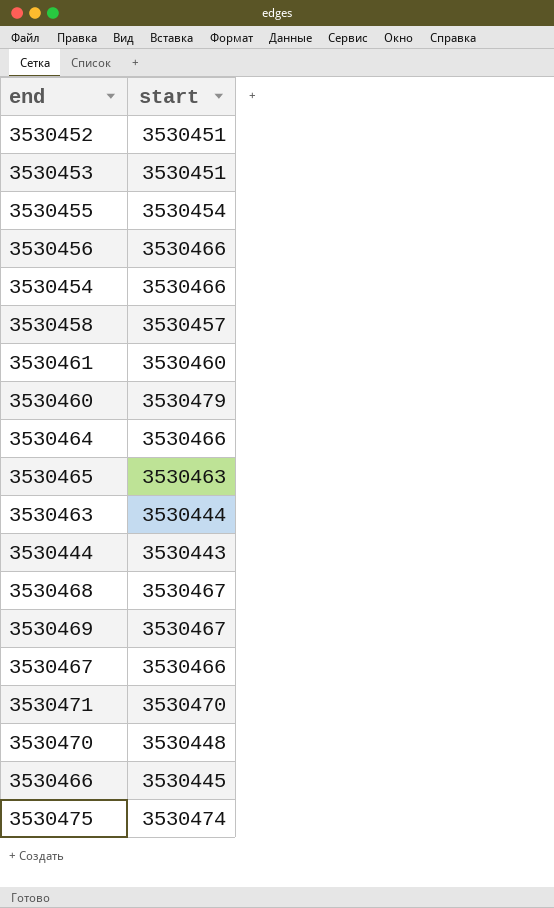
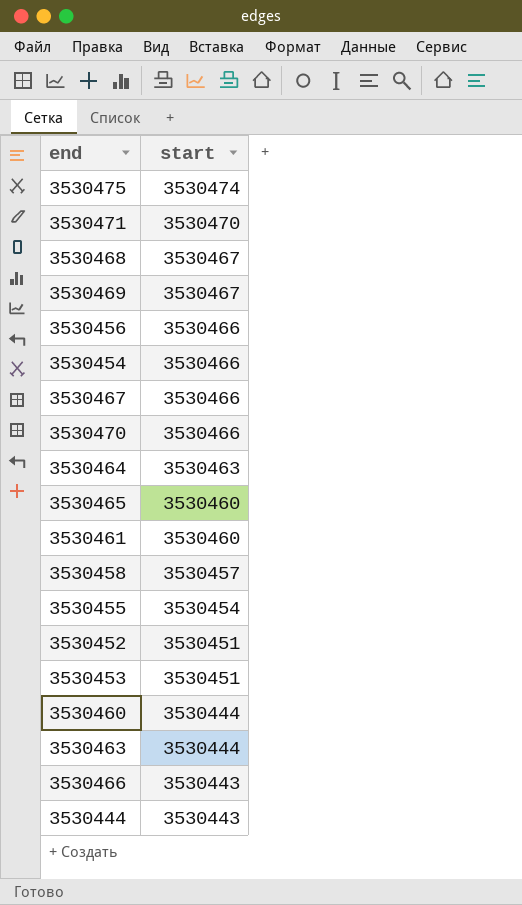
row order: none -> start descending
3530470 | start: 3530448 -> 3530466
3530464 | start: 3530466 -> 3530463
3530465 | start: 3530463 -> 3530460
3530460 | start: 3530479 -> 3530444
3530466 | start: 3530445 -> 3530443

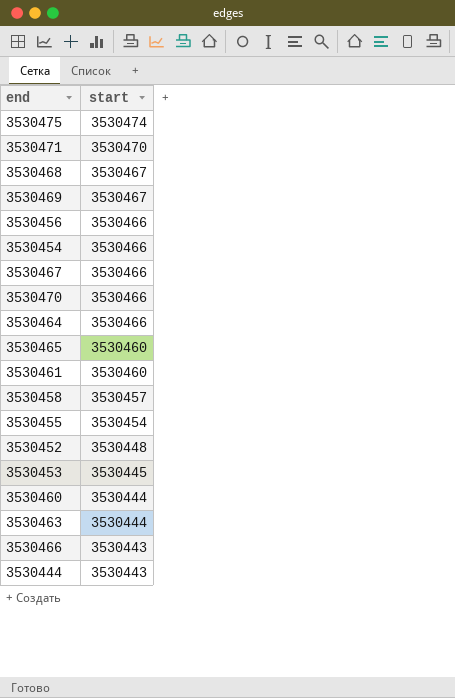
3530464 | start: 3530463 -> 3530466
3530452 | start: 3530451 -> 3530448
3530453 | start: 3530451 -> 3530445

